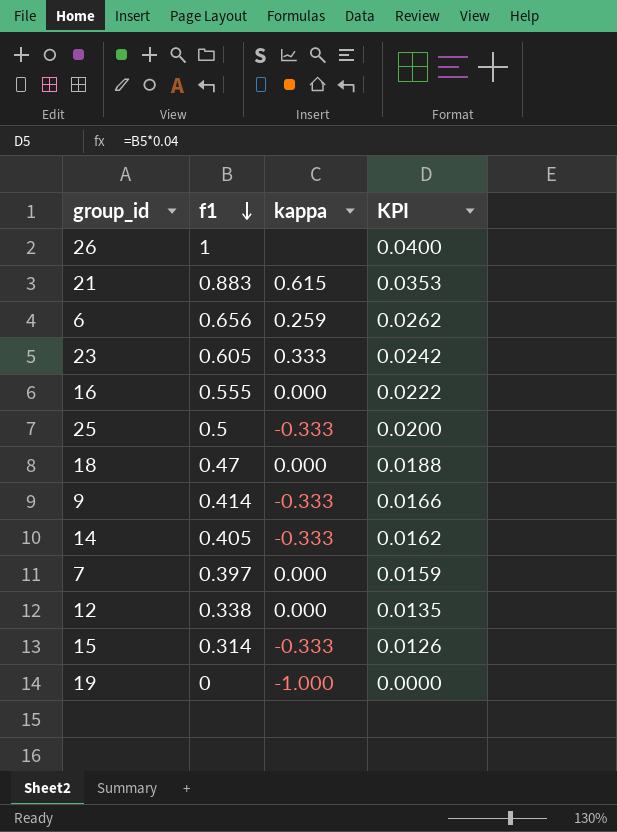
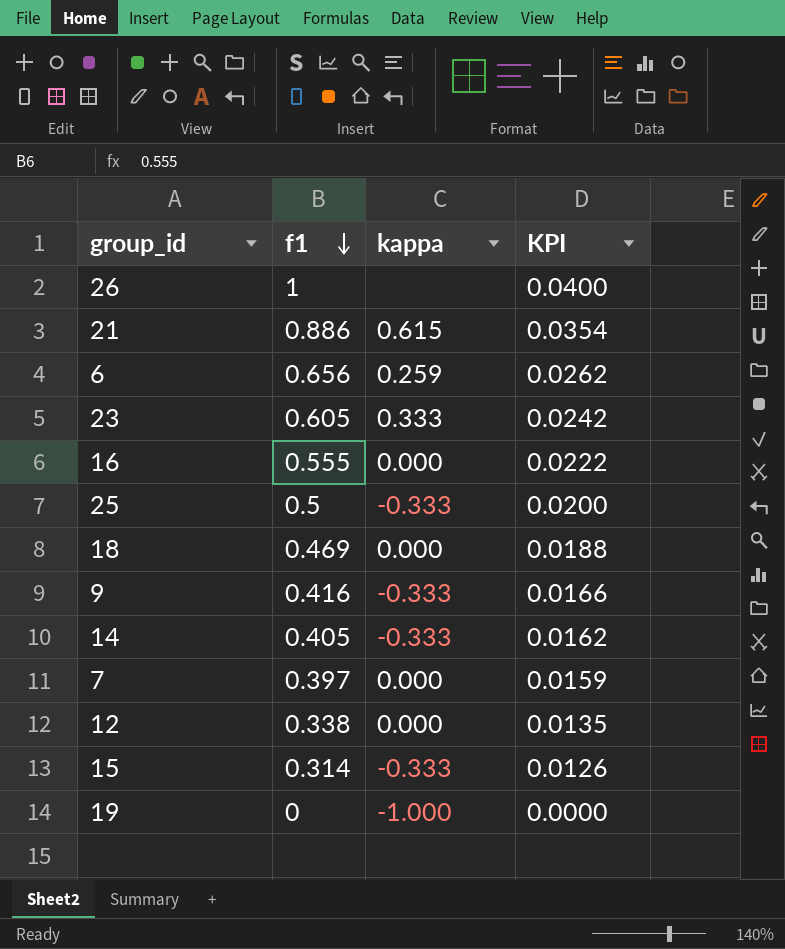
21 | f1: 0.883 -> 0.886
21 | KPI: 0.0353 -> 0.0354
18 | f1: 0.47 -> 0.469
9 | f1: 0.414 -> 0.416

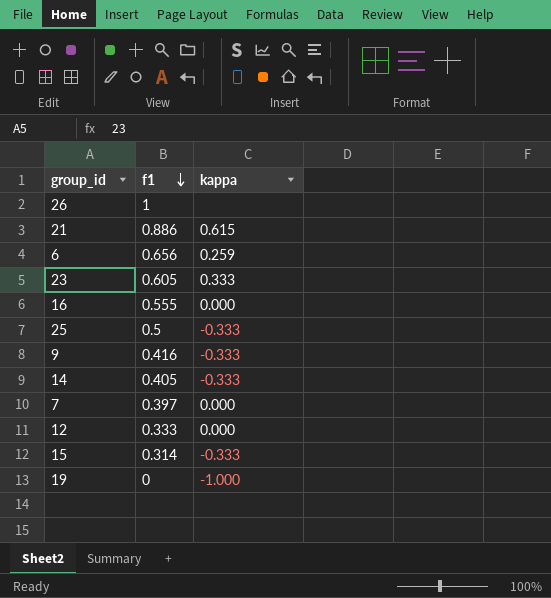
column KPI | formula: [f1] * 0.04 -> none
row 18: 0.469 | 0.000 | 0.0188 -> none
12 | f1: 0.338 -> 0.333

